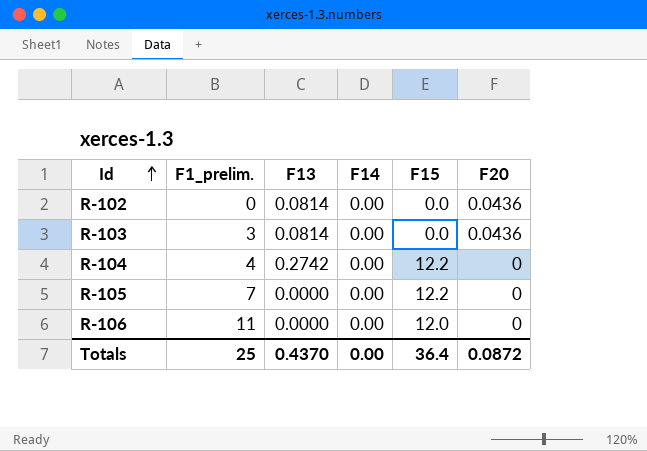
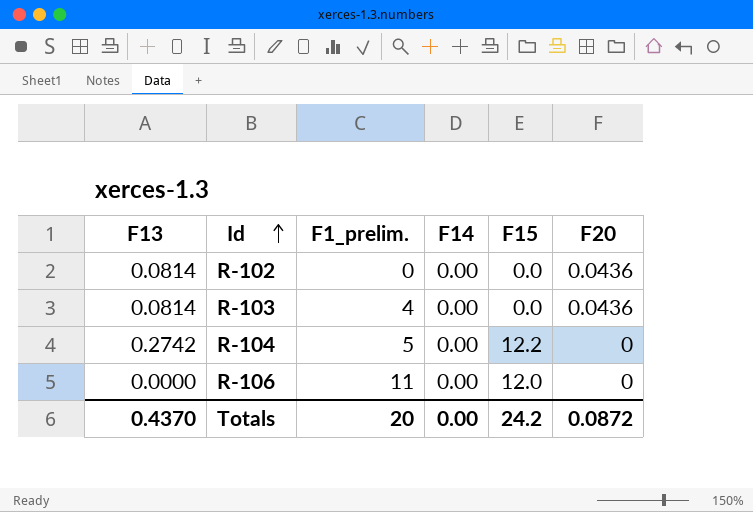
column F13 | position: 3 -> 1
row R-105: 7 | 0.0000 | 0.00 | 12.2 | 0 -> none
R-103 | F1_prelim.: 3 -> 4
R-104 | F1_prelim.: 4 -> 5
Totals | F1_prelim.: 25 -> 20
Totals | F15: 36.4 -> 24.2

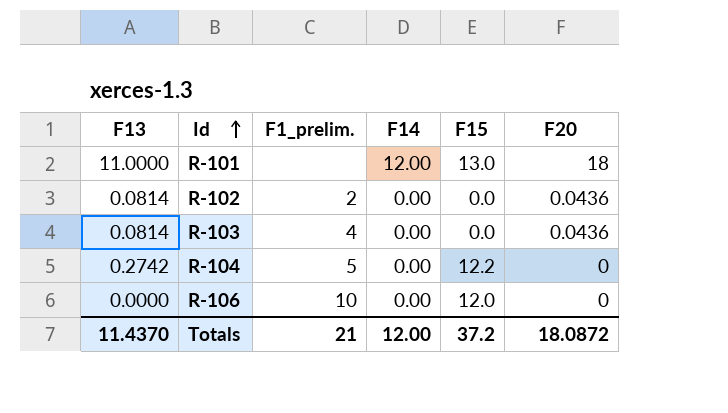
row R-101: none -> 11.0000 | none | 12.00 | 13.0 | 18
R-102 | F1_prelim.: 0 -> 2
R-106 | F1_prelim.: 11 -> 10
Totals | F13: 0.4370 -> 11.4370
Totals | F1_prelim.: 20 -> 21
Totals | F14: 0.00 -> 12.00
Totals | F15: 24.2 -> 37.2
Totals | F20: 0.0872 -> 18.0872

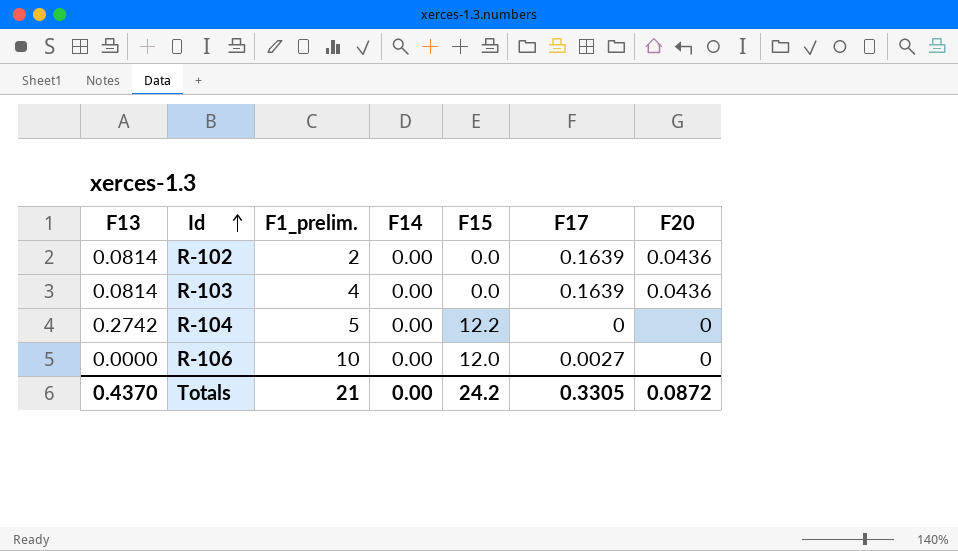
column F17 | position: none -> 6
row R-101: 11.0000 | none | 12.00 | 13.0 | 18 -> none
Totals | F13: 11.4370 -> 0.4370
Totals | F14: 12.00 -> 0.00
Totals | F15: 37.2 -> 24.2
Totals | F20: 18.0872 -> 0.0872

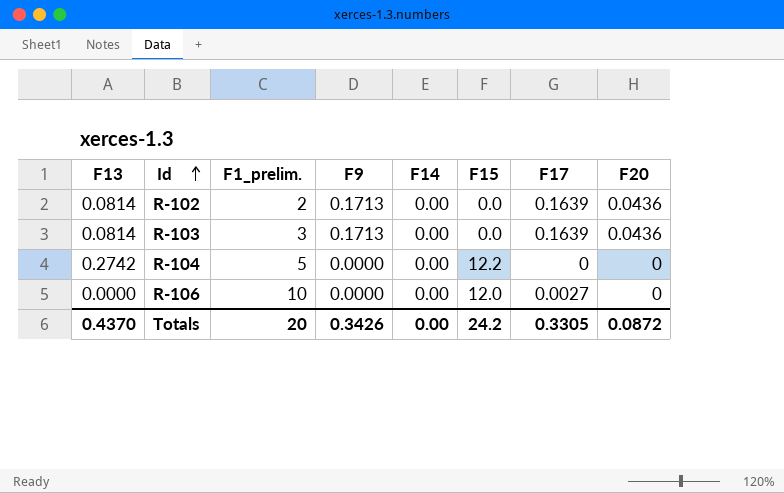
column F9 | position: none -> 4
R-103 | F1_prelim.: 4 -> 3
Totals | F1_prelim.: 21 -> 20

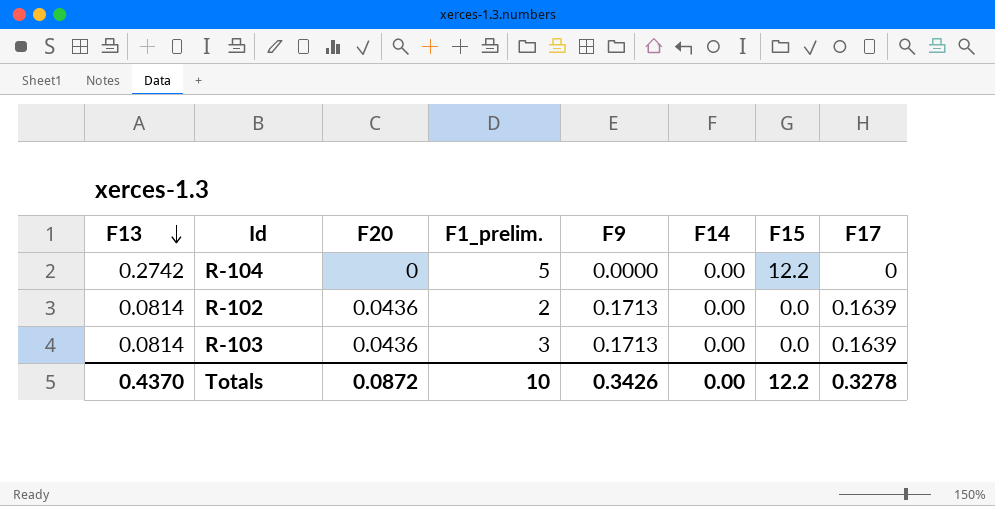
row order: Id ascending -> F13 descending
column F20 | position: 8 -> 3
row R-106: 0.0000 | 10 | 0.0000 | 0.00 | 12.0 | 0.0027 | 0 -> none
Totals | F1_prelim.: 20 -> 10
Totals | F15: 24.2 -> 12.2
Totals | F17: 0.3305 -> 0.3278

